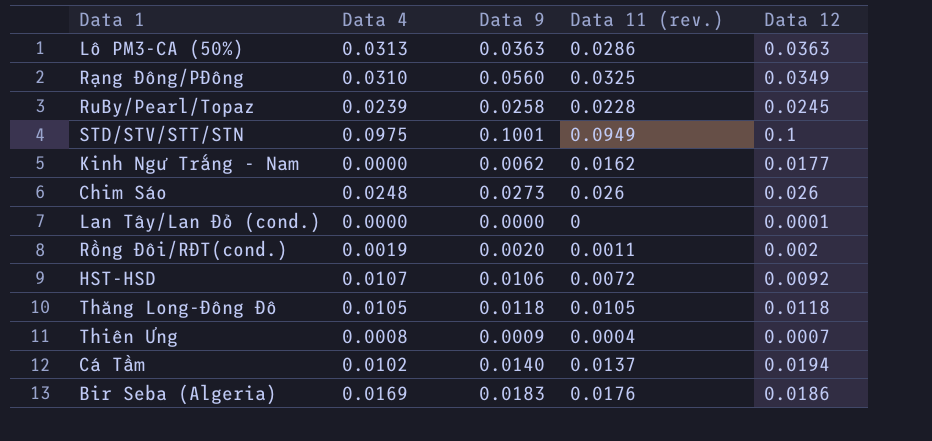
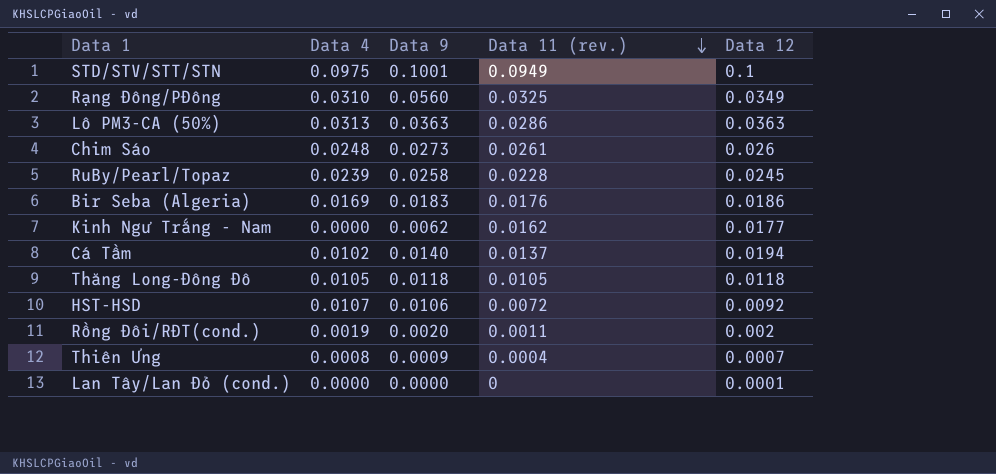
row order: none -> Data 11 (rev.) descending
Chim Sáo | Data 11 (rev.): 0.026 -> 0.0261

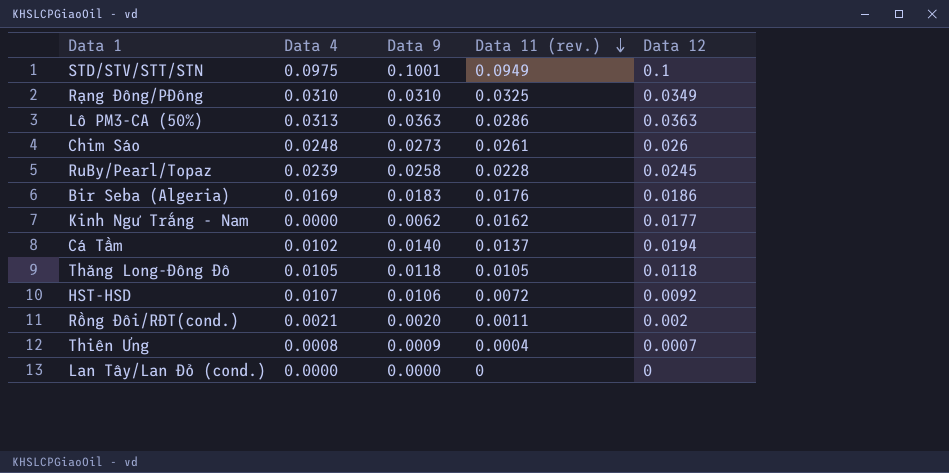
Rạng Đông/PĐông | Data 9: 0.0560 -> 0.0310
Rồng Đôi/RĐT(cond.) | Data 4: 0.0019 -> 0.0021
Lan Tây/Lan Đỏ (cond.) | Data 12: 0.0001 -> 0

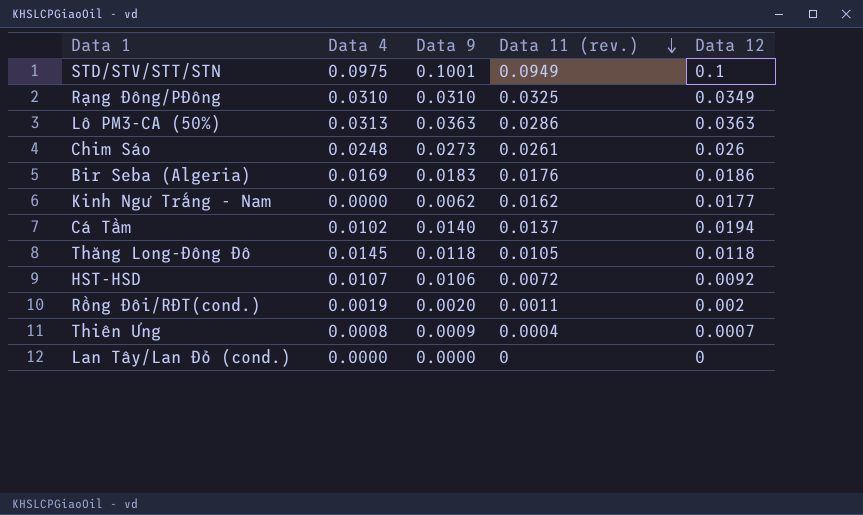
row RuBy/Pearl/Topaz: 0.0239 | 0.0258 | 0.0228 | 0.0245 -> none
Thăng Long-Đông Đô | Data 4: 0.0105 -> 0.0145
Rồng Đôi/RĐT(cond.) | Data 4: 0.0021 -> 0.0019

